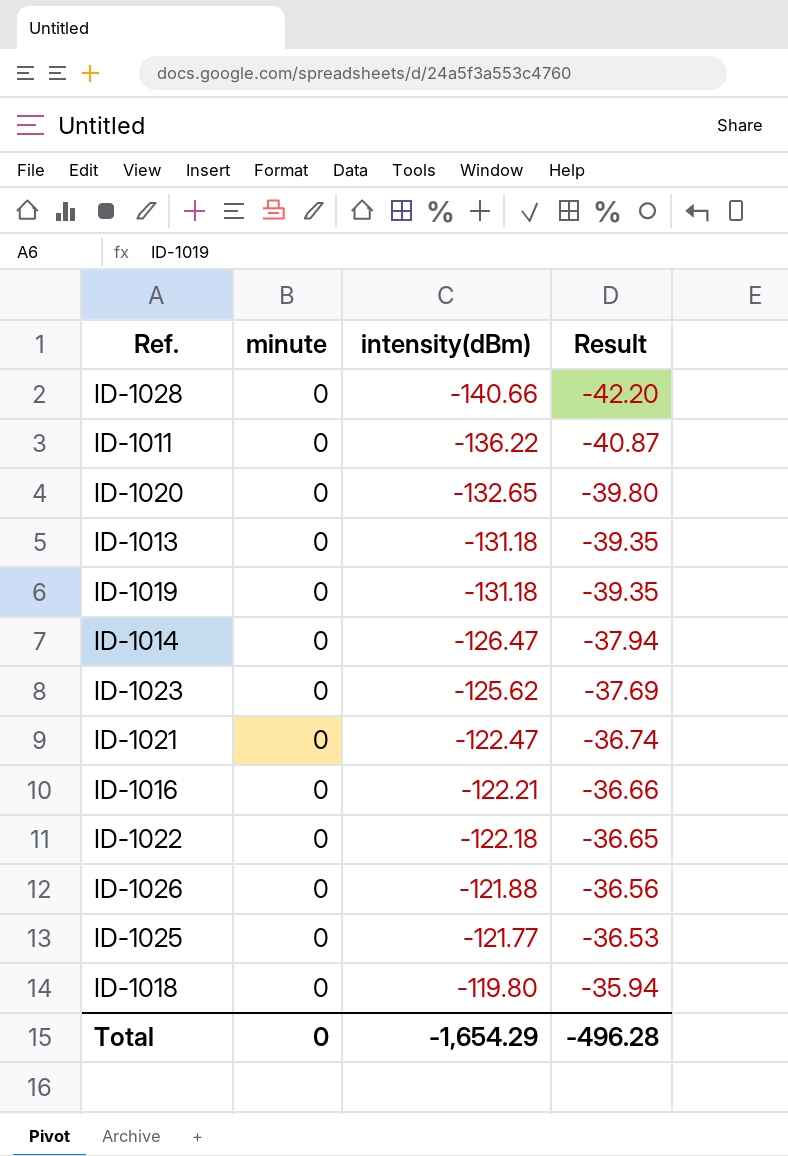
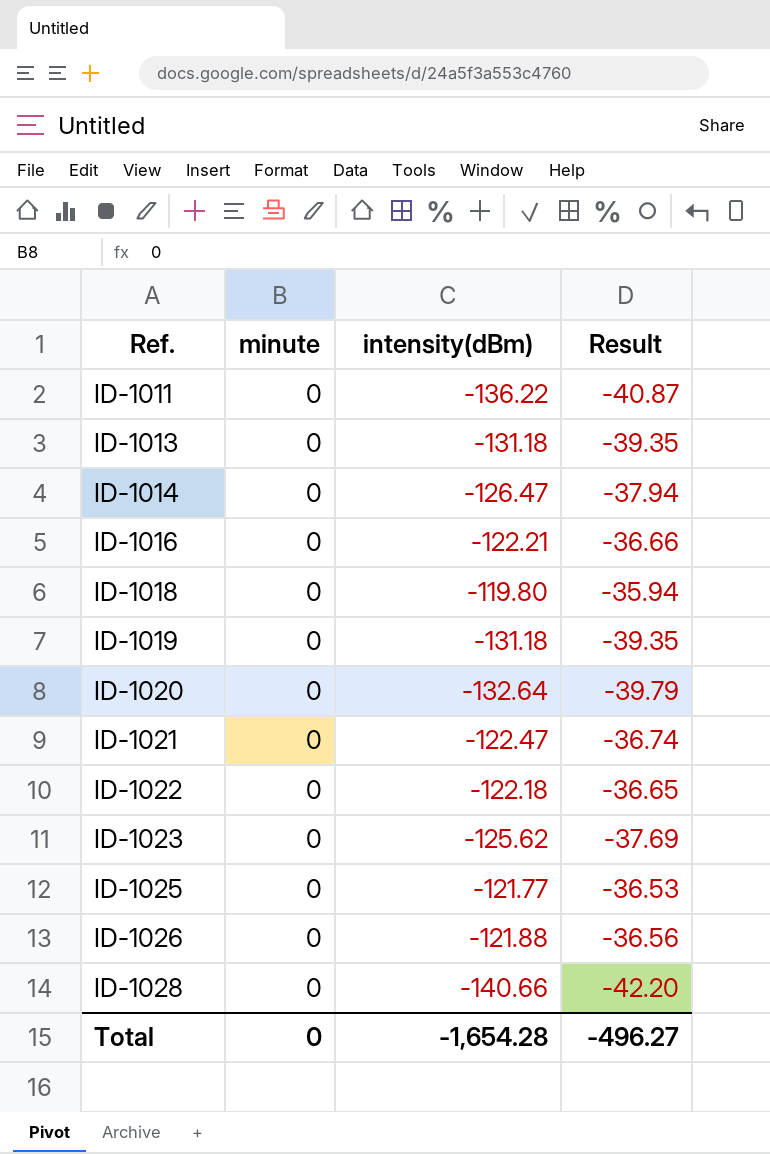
row order: intensity(dBm) ascending -> Ref. ascending
ID-1020 | intensity(dBm): -132.65 -> -132.64
ID-1020 | Result: -39.80 -> -39.79
Total | intensity(dBm): -1,654.29 -> -1,654.28
Total | Result: -496.28 -> -496.27

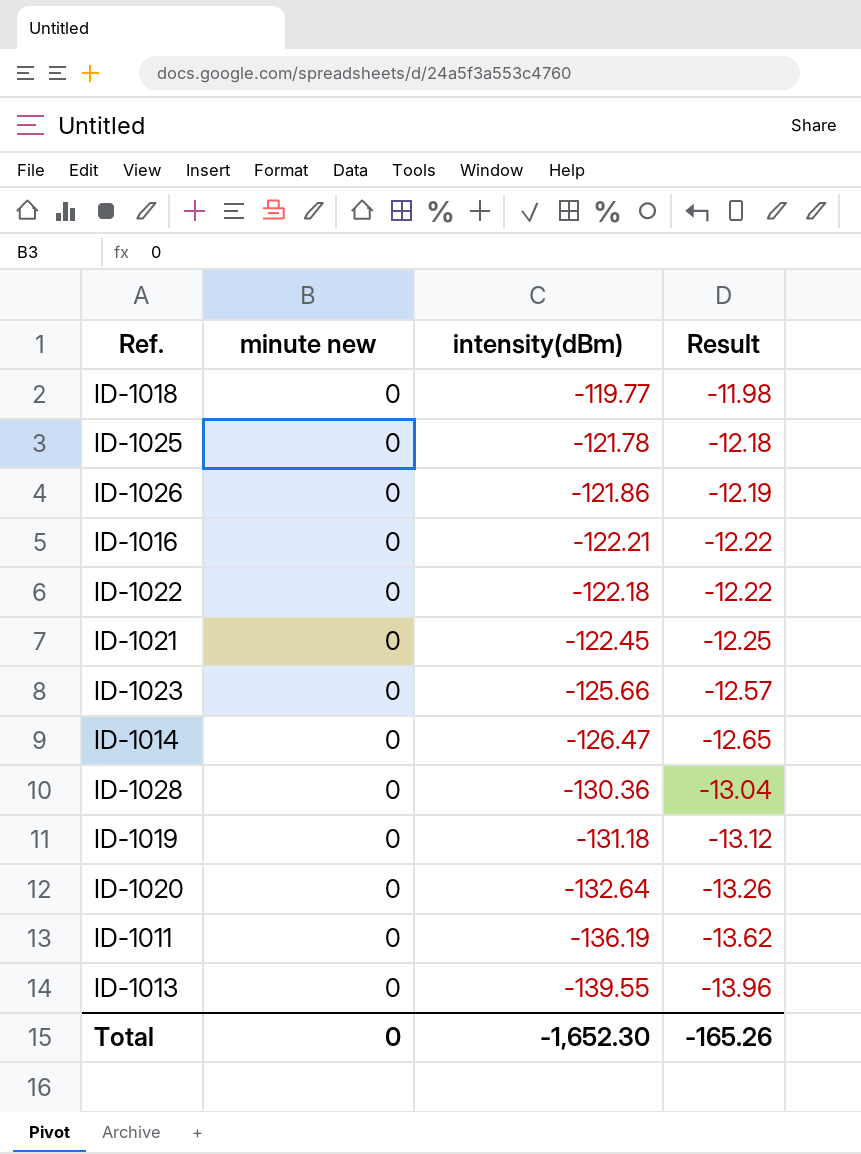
row order: Ref. ascending -> Result descending
column name: minute -> minute new
column Result | formula: [intensity(dBm)] * 0.3 -> [intensity(dBm)] * 0.1
ID-1018 | intensity(dBm): -119.80 -> -119.77
ID-1025 | intensity(dBm): -121.77 -> -121.78
ID-1026 | intensity(dBm): -121.88 -> -121.86
ID-1021 | intensity(dBm): -122.47 -> -122.45
ID-1023 | intensity(dBm): -125.62 -> -125.66
ID-1028 | intensity(dBm): -140.66 -> -130.36
ID-1011 | intensity(dBm): -136.22 -> -136.19
ID-1013 | intensity(dBm): -131.18 -> -139.55
Total | intensity(dBm): -1,654.28 -> -1,652.30
Total | Result: -496.27 -> -165.26

